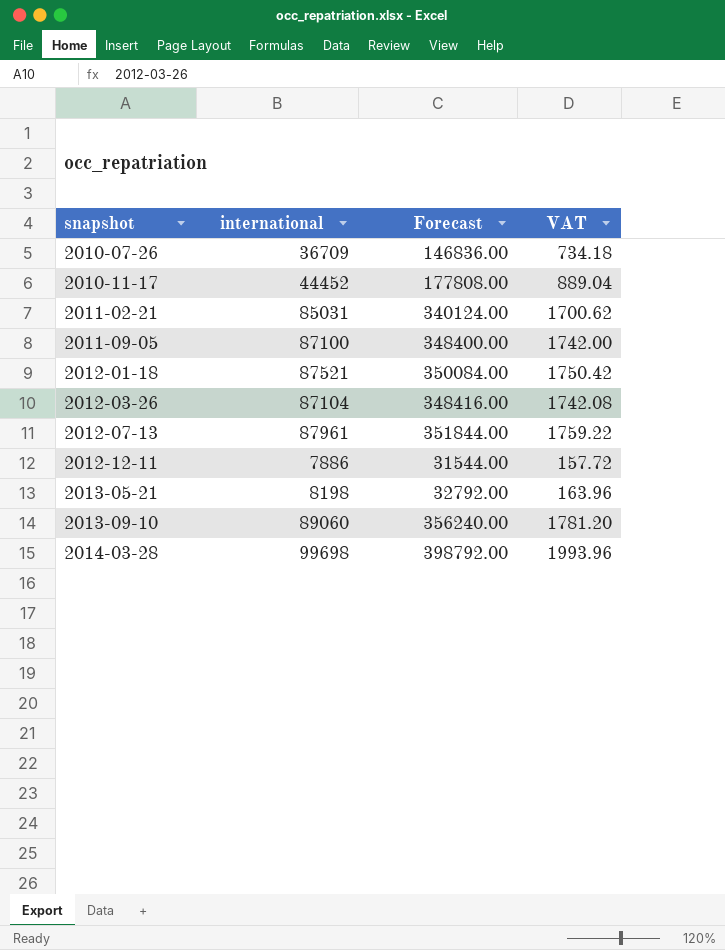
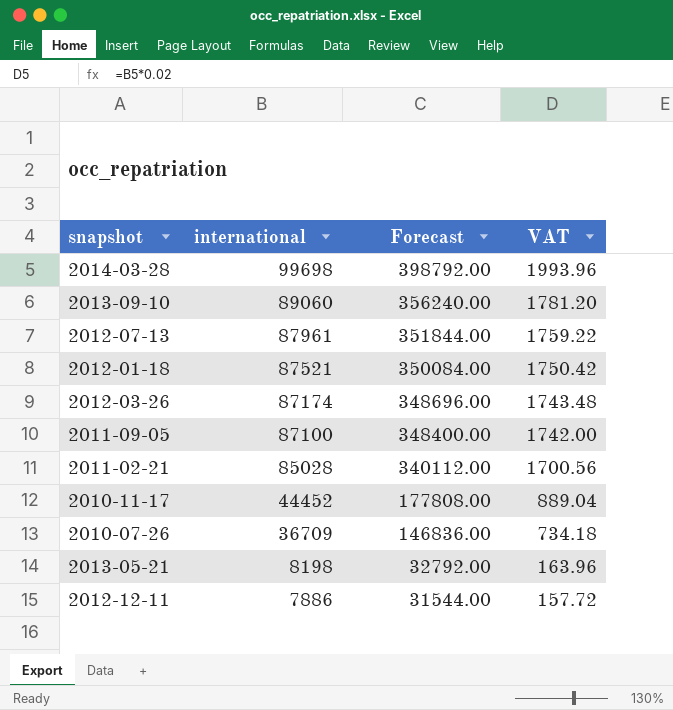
row order: snapshot ascending -> international descending
2012-03-26 | international: 87104 -> 87174
2012-03-26 | Forecast: 348416.00 -> 348696.00
2012-03-26 | VAT: 1742.08 -> 1743.48
2011-02-21 | international: 85031 -> 85028
2011-02-21 | Forecast: 340124.00 -> 340112.00
2011-02-21 | VAT: 1700.62 -> 1700.56

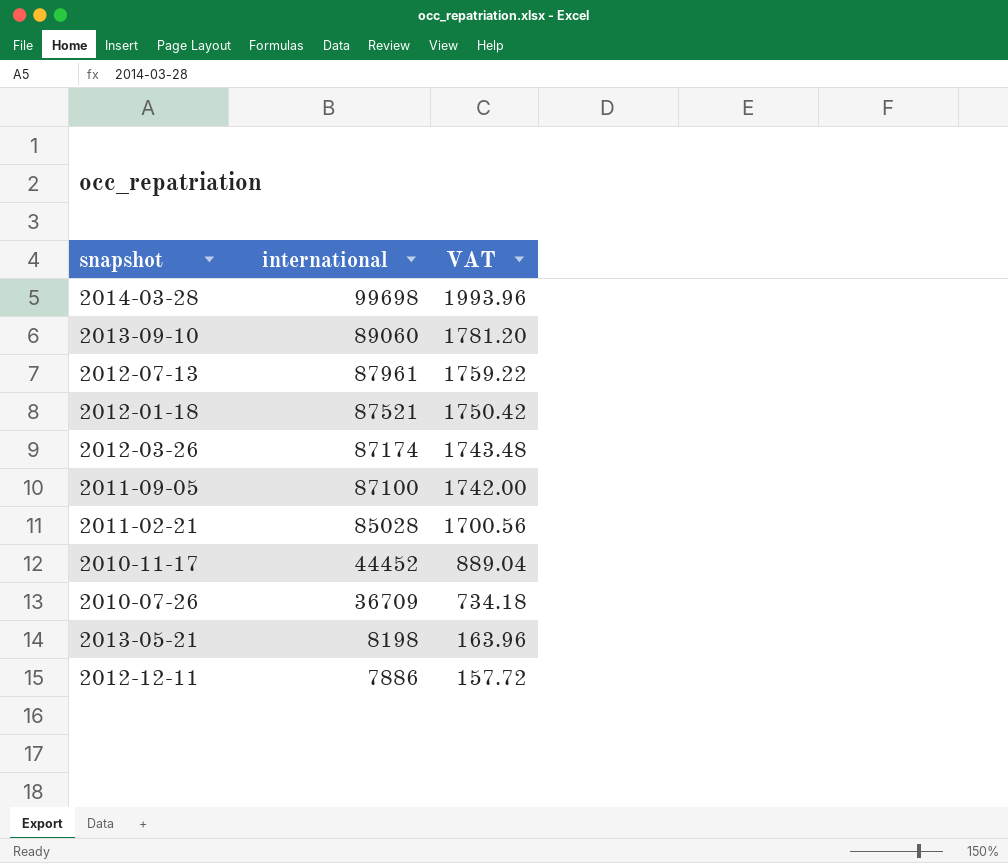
column Forecast | formula: [international] * 4 -> none

